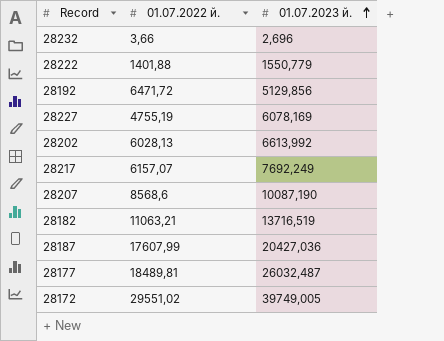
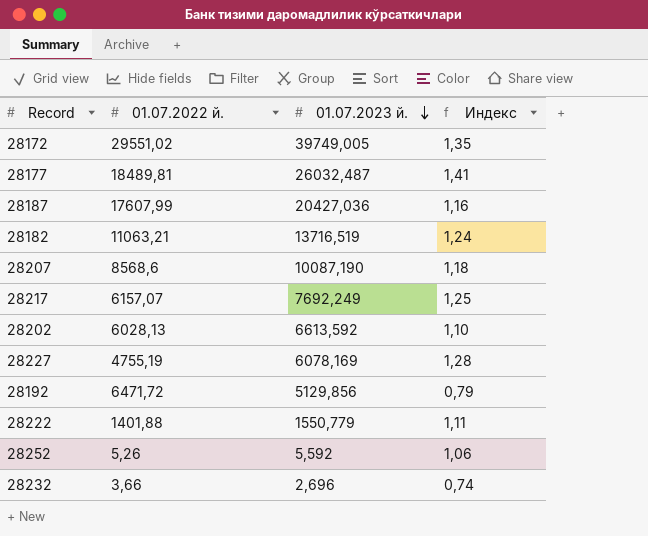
row order: 01.07.2023 й. ascending -> 01.07.2023 й. descending
column Индекс | formula: none -> [01.07.2023 й.] / [01.07.2022 й.]
28202 | 01.07.2023 й.: 6613,992 -> 6613,592
row 28252: none -> 5,26 | 5,592 | 1,06

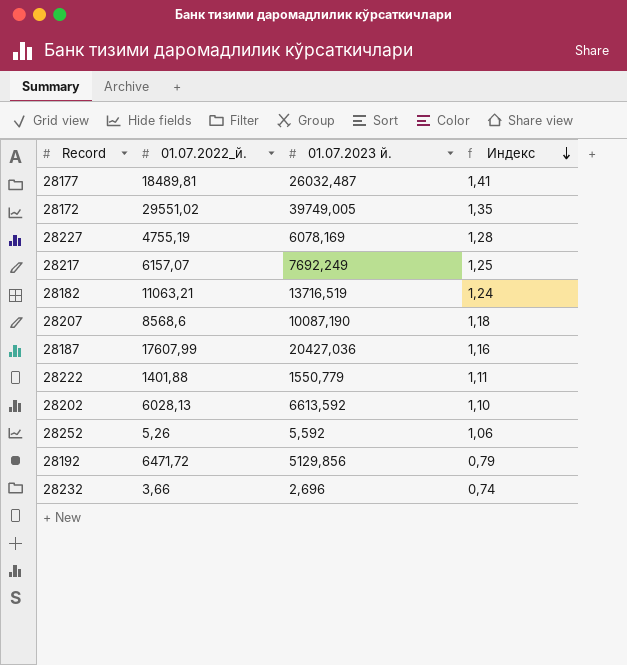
row order: 01.07.2023 й. descending -> Индекс descending
column name: 01.07.2022 й. -> 01.07.2022_й.

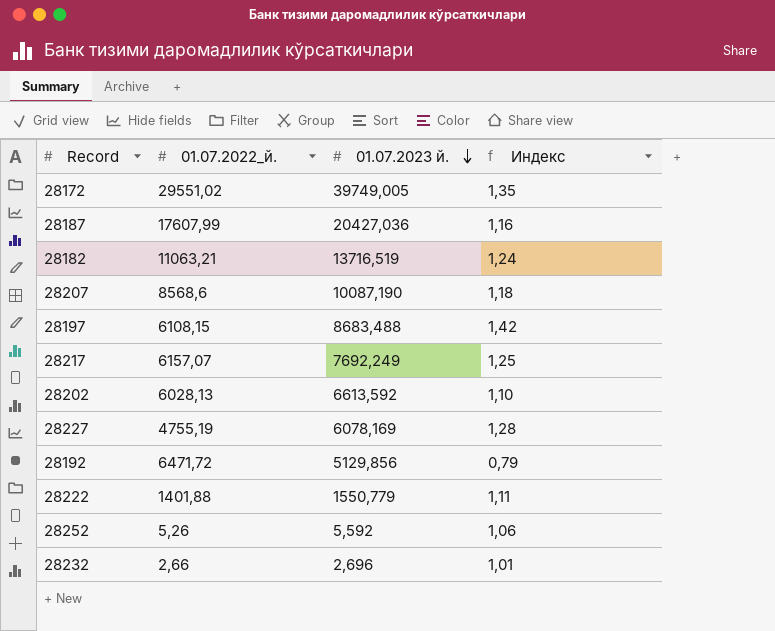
row order: Индекс descending -> 01.07.2023 й. descending
row 28177: 18489,81 | 26032,487 | 1,41 -> none
row 28197: none -> 6108,15 | 8683,488 | 1,42
28232 | 01.07.2022_й.: 3,66 -> 2,66
28232 | Индекс: 0,74 -> 1,01

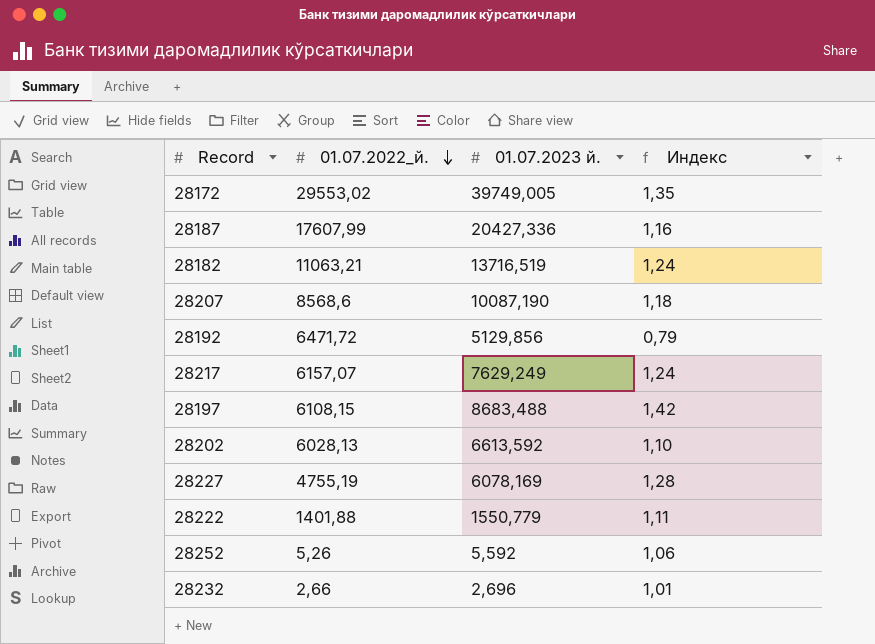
row order: 01.07.2023 й. descending -> 01.07.2022_й. descending
28172 | 01.07.2022_й.: 29551,02 -> 29553,02
28187 | 01.07.2023 й.: 20427,036 -> 20427,336
28217 | 01.07.2023 й.: 7692,249 -> 7629,249
28217 | Индекс: 1,25 -> 1,24

